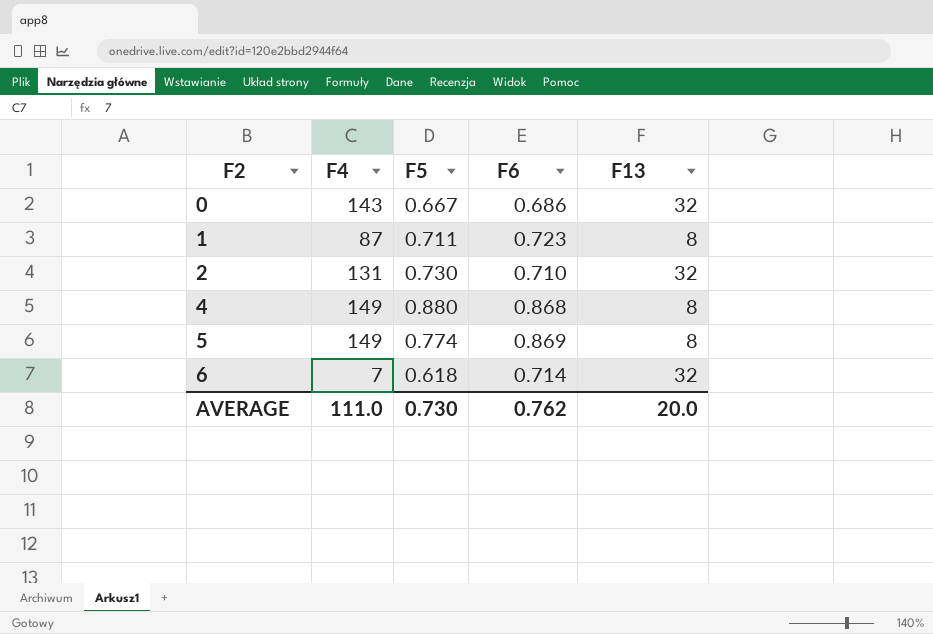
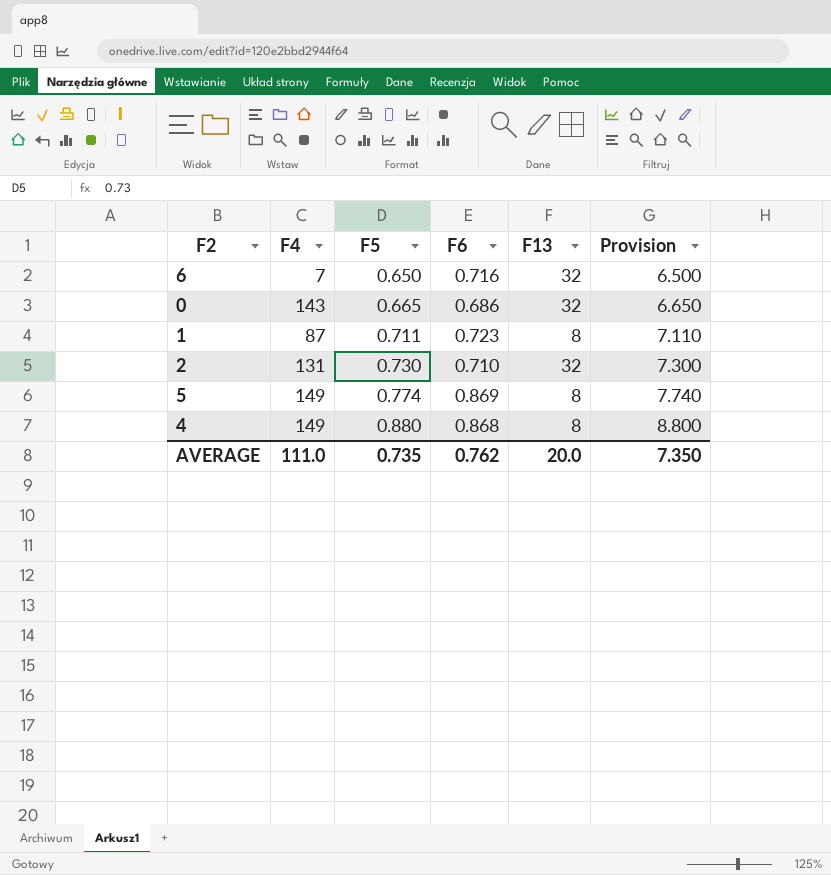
row order: F2 ascending -> F5 ascending
column Provision | formula: none -> [F5] * 10
6 | F5: 0.618 -> 0.650
6 | F6: 0.714 -> 0.716
0 | F5: 0.667 -> 0.665
AVERAGE | F5: 0.730 -> 0.735

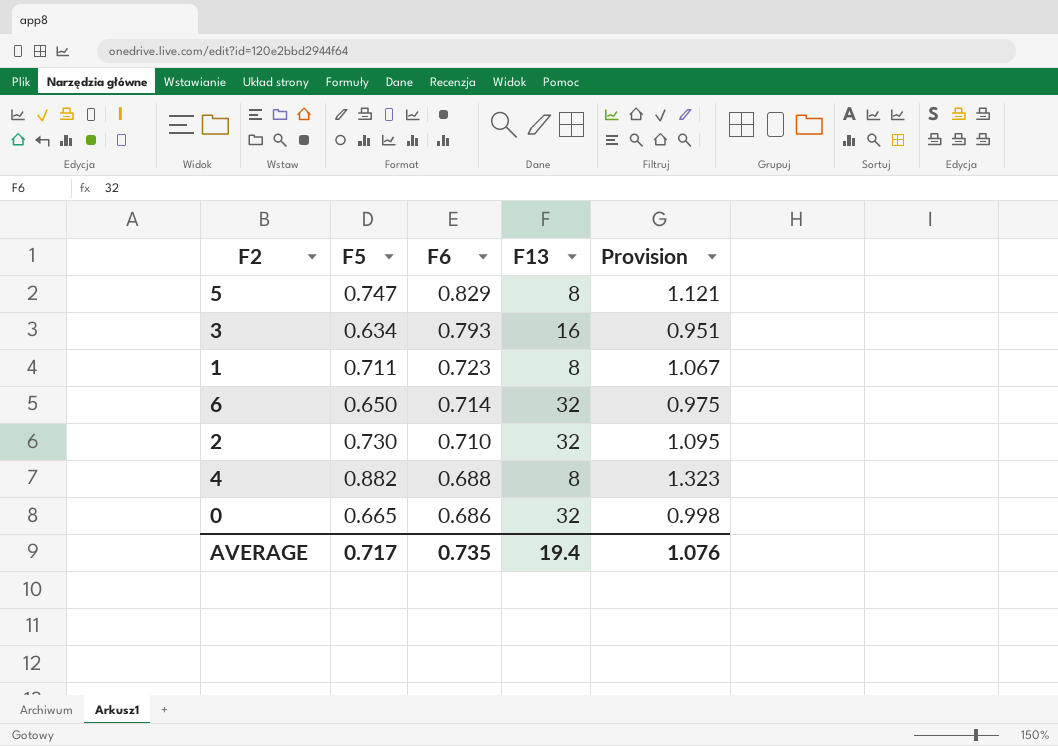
row order: F5 ascending -> F6 descending
column F4 | position: 2 -> none
column Provision | formula: [F5] * 10 -> [F5] * 1.5
5 | F5: 0.774 -> 0.747
5 | F6: 0.869 -> 0.829
row 3: none -> 0.634 | 0.793 | 16 | 0.951
6 | F6: 0.716 -> 0.714
4 | F5: 0.880 -> 0.882
4 | F6: 0.868 -> 0.688
AVERAGE | F5: 0.735 -> 0.717
AVERAGE | F6: 0.762 -> 0.735
AVERAGE | F13: 20.0 -> 19.4
AVERAGE | Provision: 7.350 -> 1.076

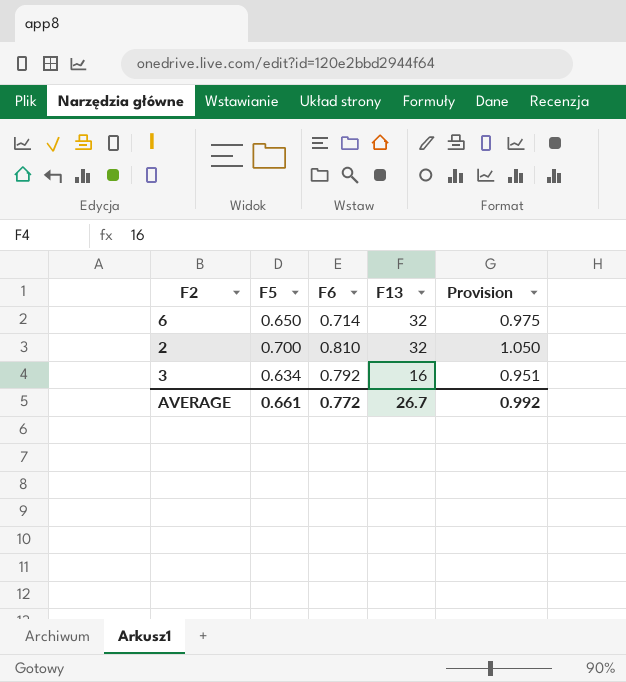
row order: F6 descending -> F13 descending
row 5: 0.747 | 0.829 | 8 | 1.121 -> none
row 1: 0.711 | 0.723 | 8 | 1.067 -> none
row 4: 0.882 | 0.688 | 8 | 1.323 -> none
row 0: 0.665 | 0.686 | 32 | 0.998 -> none
2 | F5: 0.730 -> 0.700
2 | F6: 0.710 -> 0.810
2 | Provision: 1.095 -> 1.050
3 | F6: 0.793 -> 0.792
AVERAGE | F5: 0.717 -> 0.661
AVERAGE | F6: 0.735 -> 0.772
AVERAGE | F13: 19.4 -> 26.7
AVERAGE | Provision: 1.076 -> 0.992

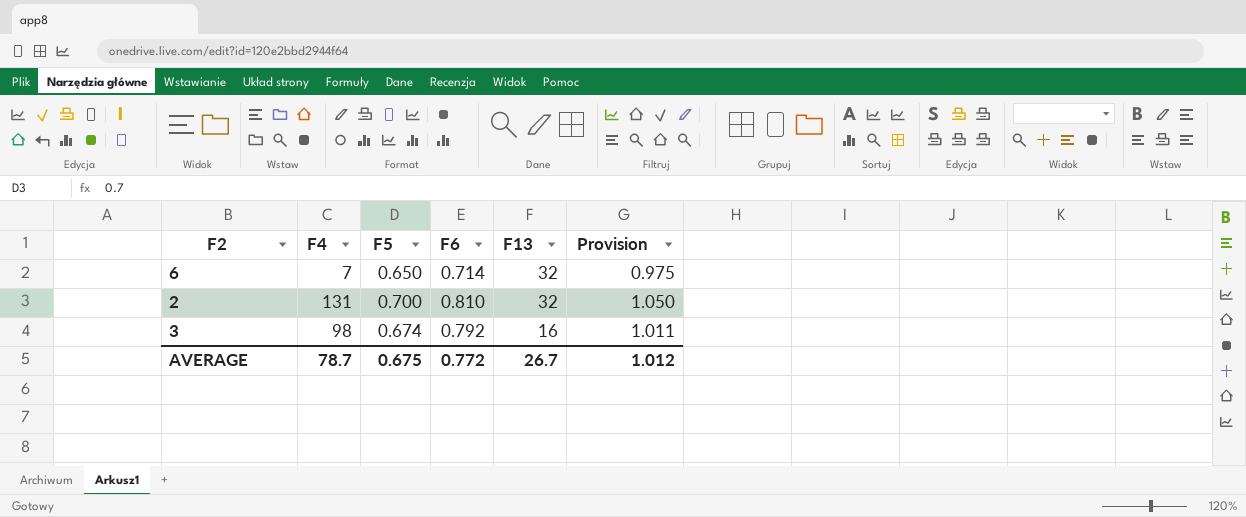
column F4 | position: none -> 2
3 | F5: 0.634 -> 0.674
3 | Provision: 0.951 -> 1.011
AVERAGE | F5: 0.661 -> 0.675
AVERAGE | Provision: 0.992 -> 1.012

